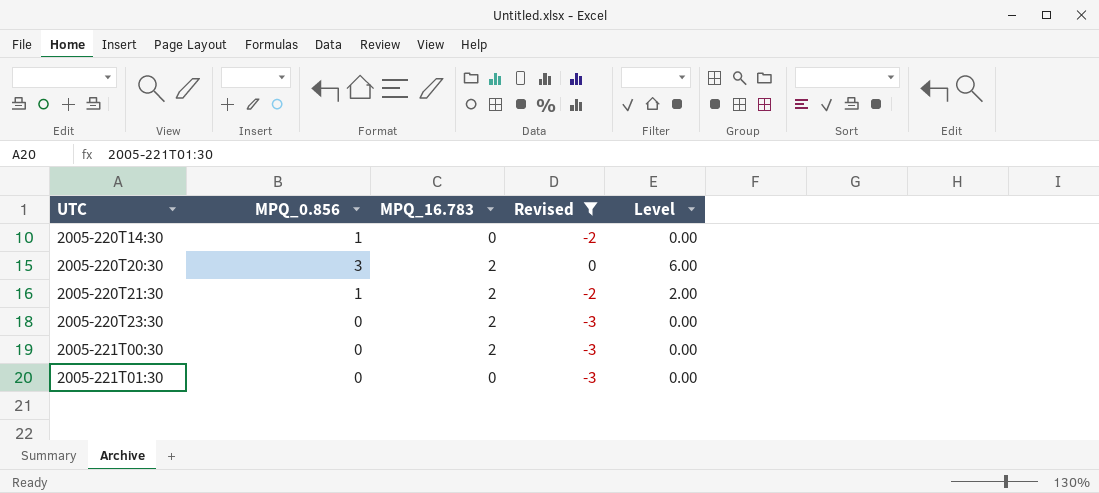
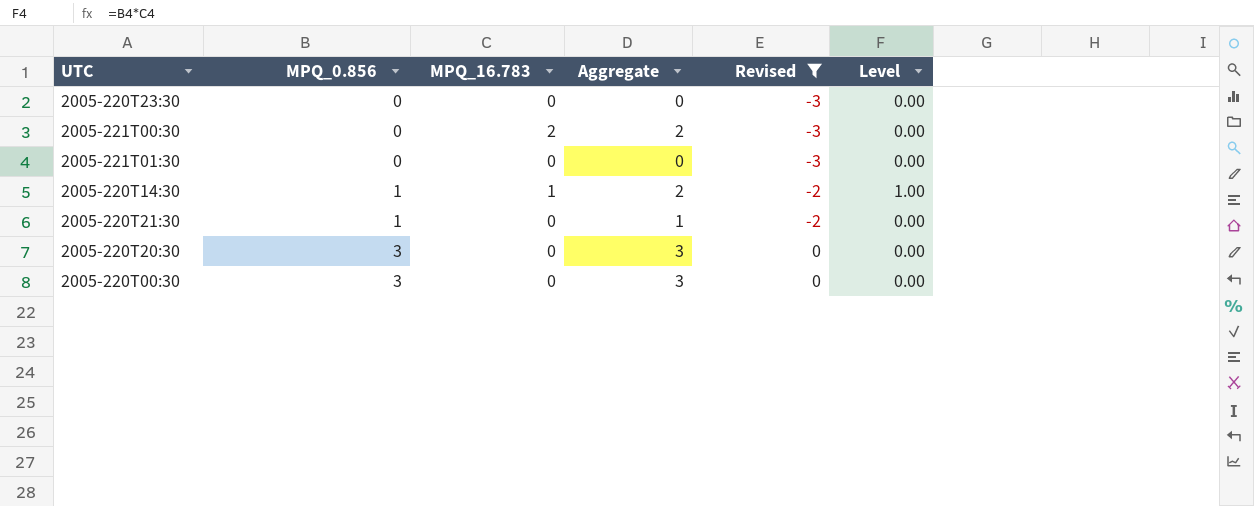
row order: UTC ascending -> MPQ_0.856 ascending
column Aggregate | formula: none -> [MPQ_0.856] + [MPQ_16.783]
2005-220T23:30 | MPQ_16.783: 2 -> 0
2005-220T14:30 | MPQ_16.783: 0 -> 1
2005-220T14:30 | Level: 0.00 -> 1.00
2005-220T21:30 | MPQ_16.783: 2 -> 0
2005-220T21:30 | Level: 2.00 -> 0.00
2005-220T20:30 | MPQ_16.783: 2 -> 0
2005-220T20:30 | Level: 6.00 -> 0.00
row 2005-220T00:30: none -> 3 | 0 | 3 | 0 | 0.00

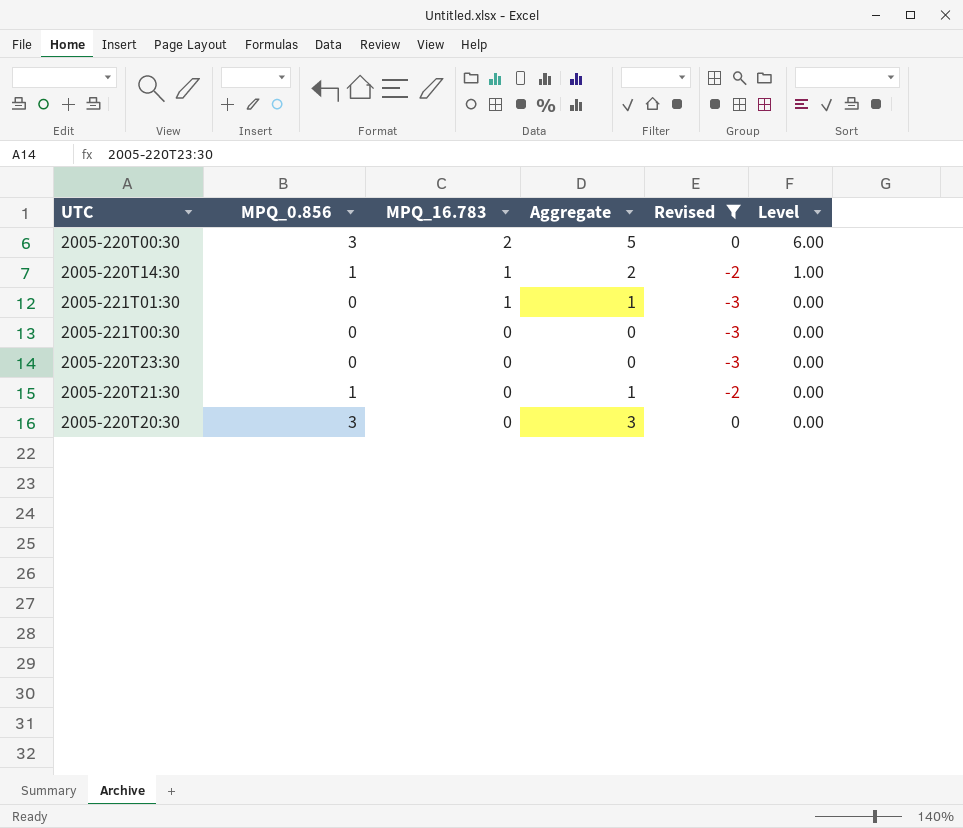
row order: MPQ_0.856 ascending -> MPQ_16.783 descending
2005-220T00:30 | MPQ_16.783: 0 -> 2
2005-220T00:30 | Aggregate: 3 -> 5
2005-220T00:30 | Level: 0.00 -> 6.00
2005-221T01:30 | MPQ_16.783: 0 -> 1
2005-221T01:30 | Aggregate: 0 -> 1
2005-221T00:30 | MPQ_16.783: 2 -> 0
2005-221T00:30 | Aggregate: 2 -> 0

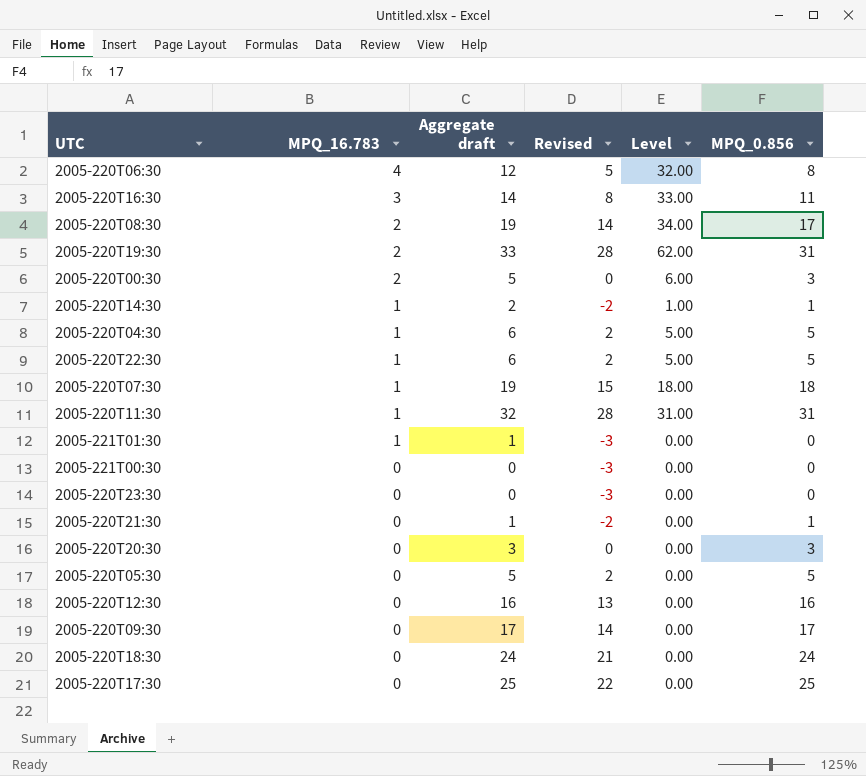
filter: Revised <= 0 -> none
column name: Aggregate -> Aggregate draft
column MPQ_0.856 | position: 2 -> 6

